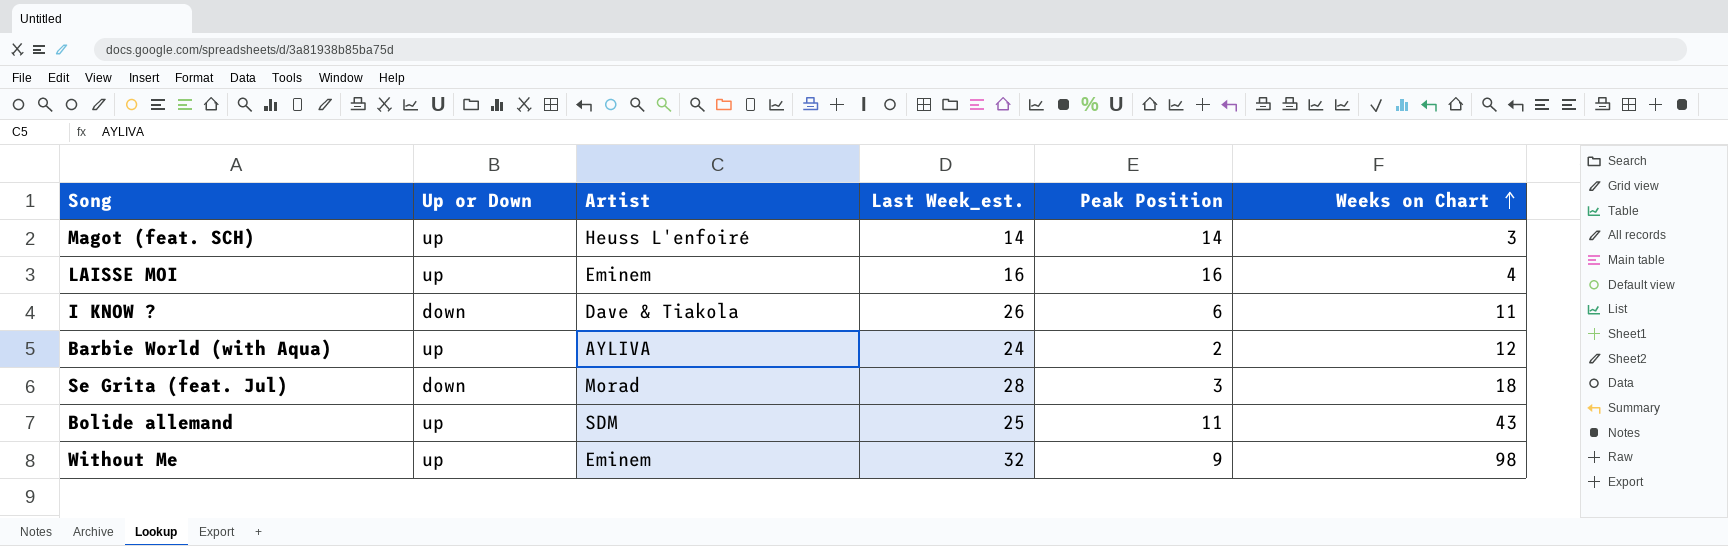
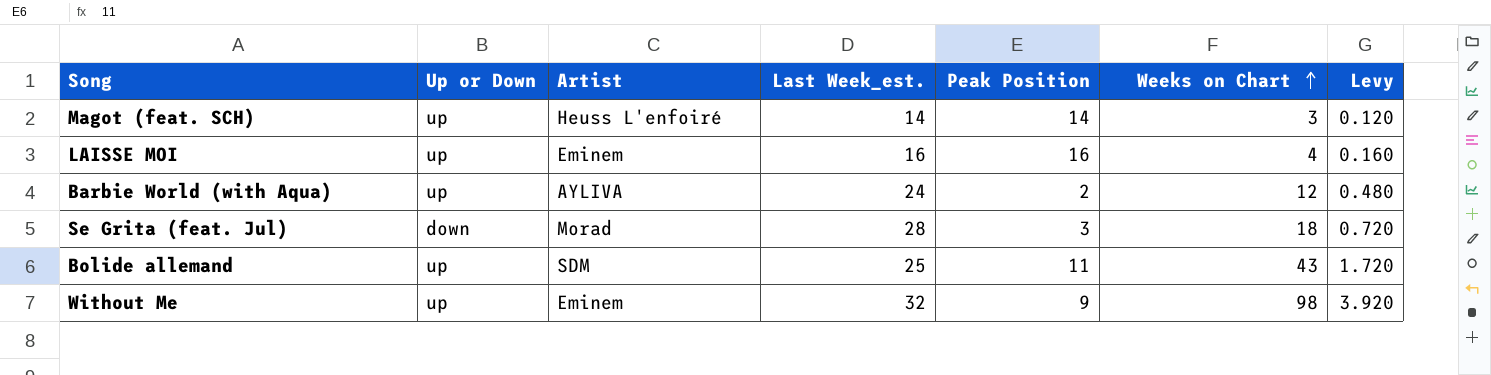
column Levy | formula: none -> [Weeks on Chart] * 0.04
row I KNOW ?: down | Dave & Tiakola | 26 | 6 | 11 -> none

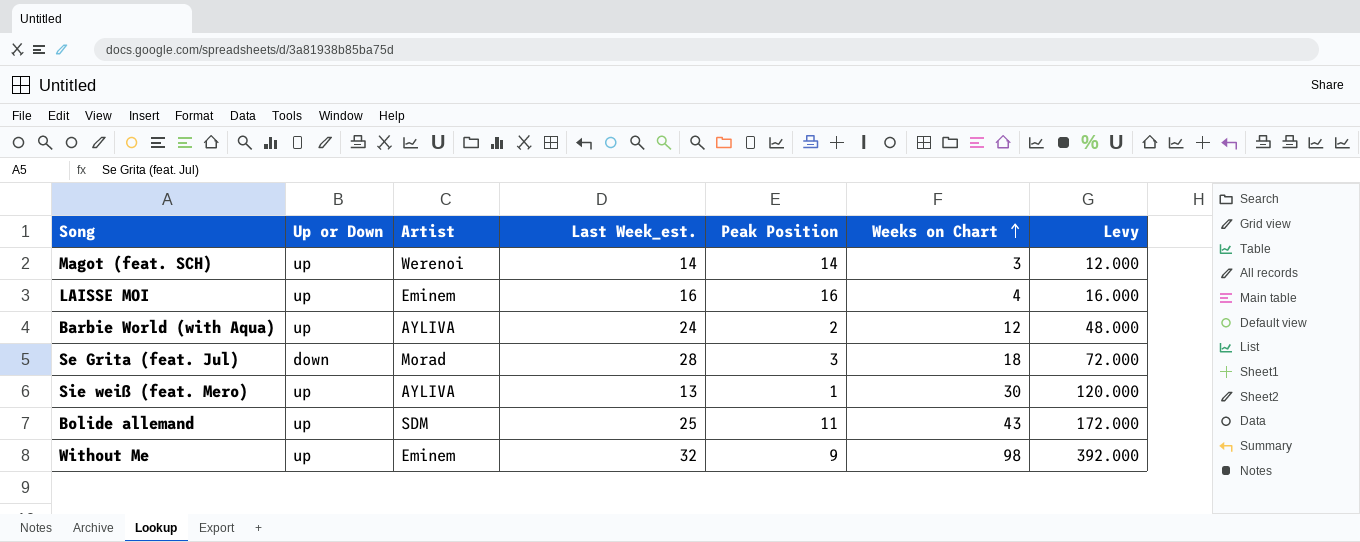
column Levy | formula: [Weeks on Chart] * 0.04 -> [Weeks on Chart] * 4
Magot (feat. SCH) | Artist: Heuss L'enfoiré -> Werenoi
row Sie weiß (feat. Mero): none -> up | AYLIVA | 13 | 1 | 30 | 120.000

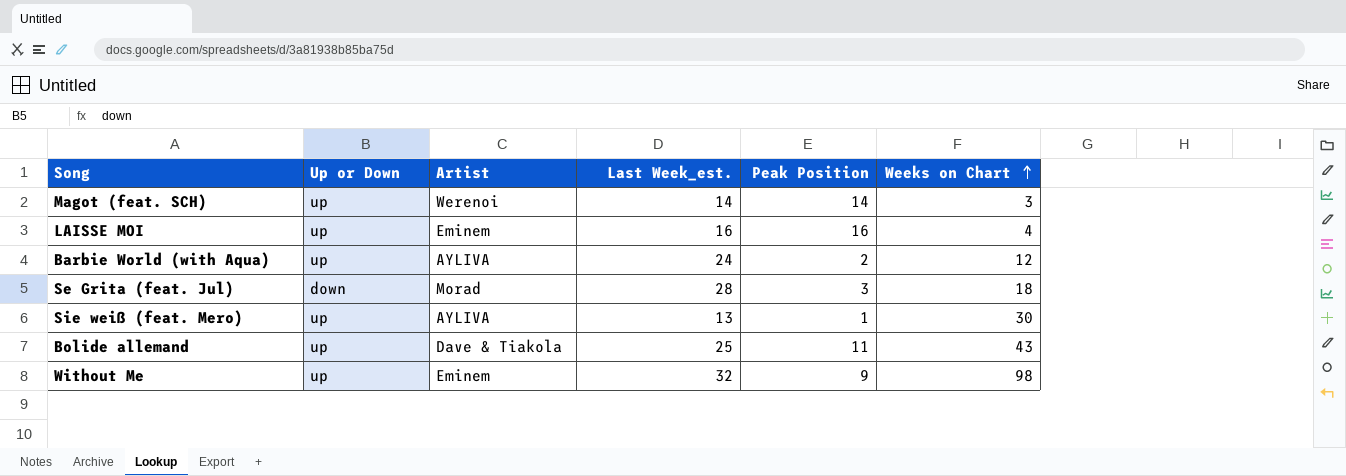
column Levy | formula: [Weeks on Chart] * 4 -> none
Bolide allemand | Artist: SDM -> Dave & Tiakola

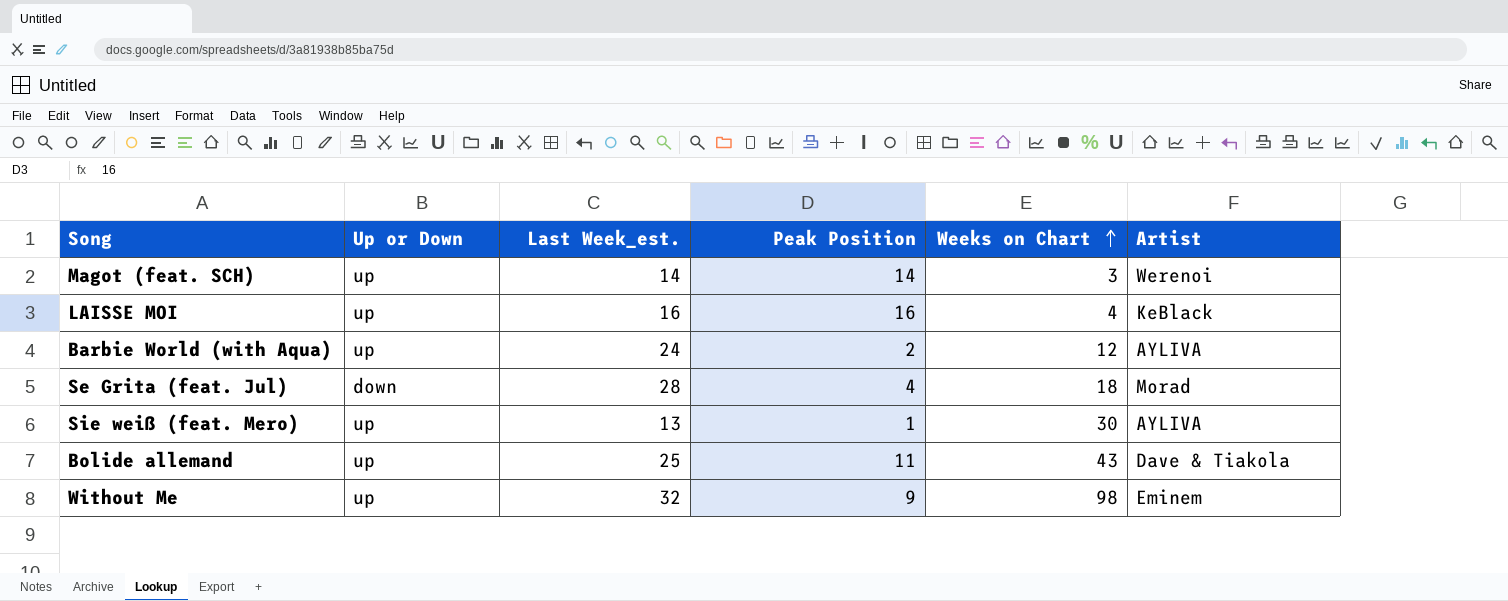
column Artist | position: 3 -> 6
LAISSE MOI | Artist: Eminem -> KeBlack
Se Grita (feat. Jul) | Peak Position: 3 -> 4

